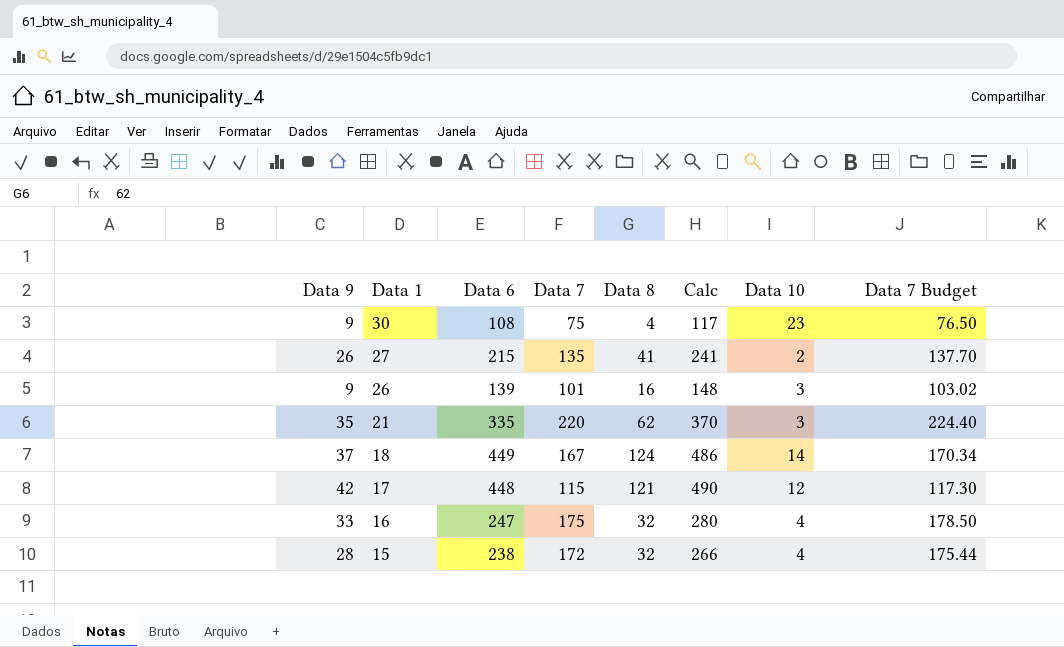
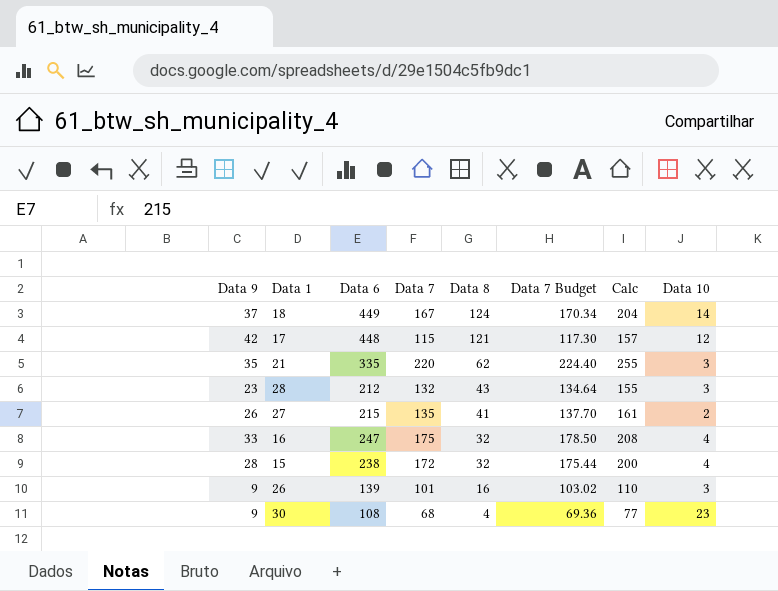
row order: Data 1 descending -> Data 8 descending
column Data 7 Budget | position: 8 -> 6
column Calc | formula: [Data 9] + [Data 6] -> [Data 9] + [Data 7]
row 28: none -> 23 | 212 | 132 | 43 | 134.64 | 155 | 3
30 | Data 7: 75 -> 68
30 | Data 7 Budget: 76.50 -> 69.36

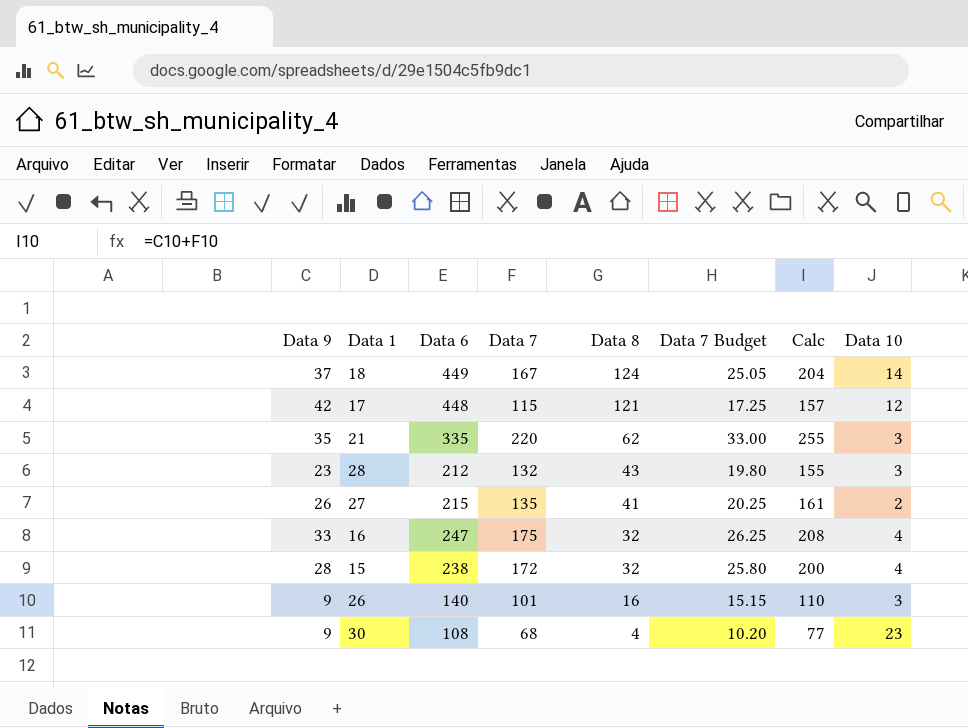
column Data 7 Budget | formula: [Data 7] * 1.02 -> [Data 7] * 0.15
26 | Data 6: 139 -> 140

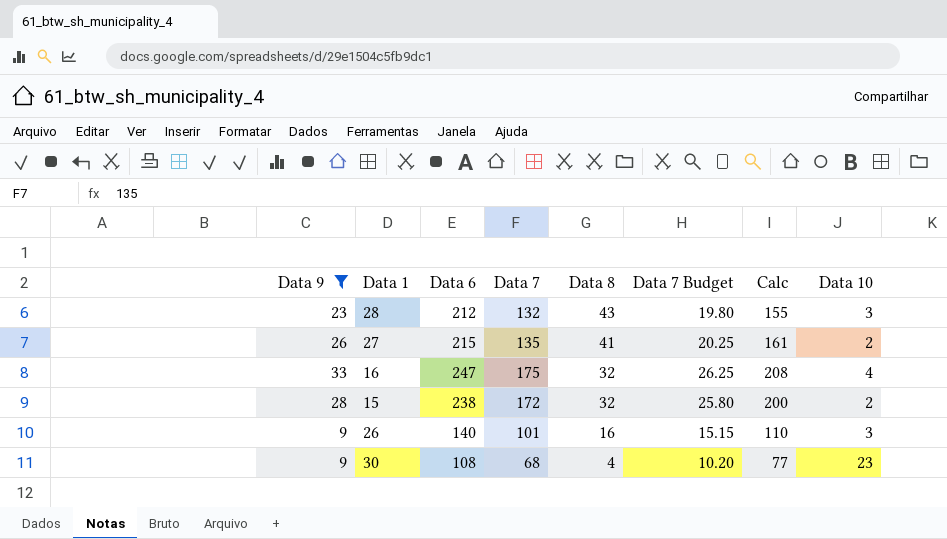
filter: none -> Data 9 <= 33
15 | Data 10: 4 -> 2

